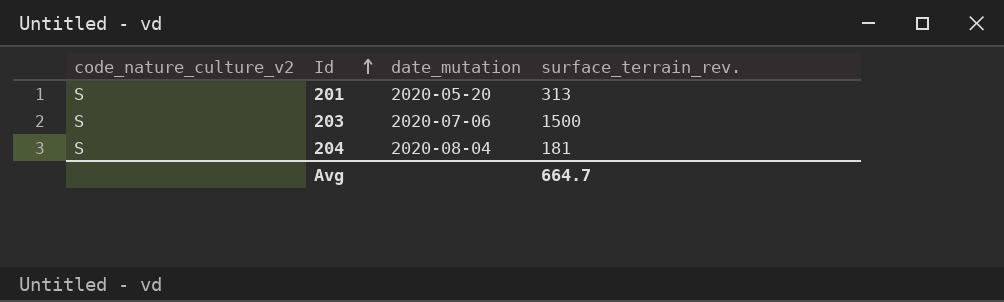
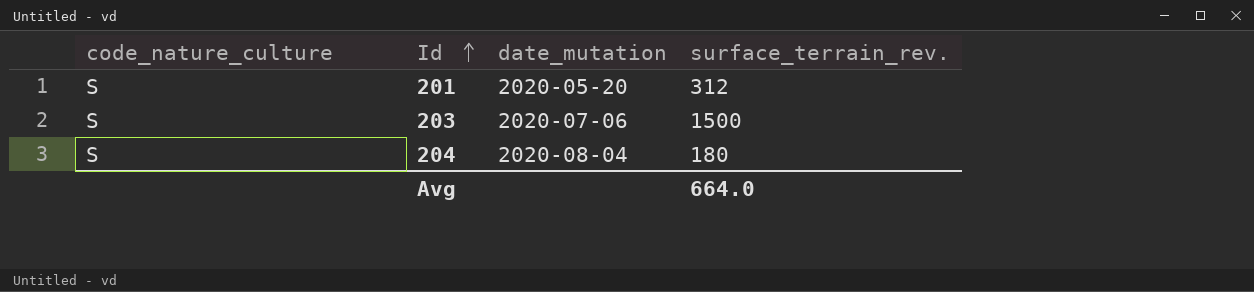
column name: code_nature_culture_v2 -> code_nature_culture
201 | surface_terrain_rev.: 313 -> 312
204 | surface_terrain_rev.: 181 -> 180
Avg | surface_terrain_rev.: 664.7 -> 664.0

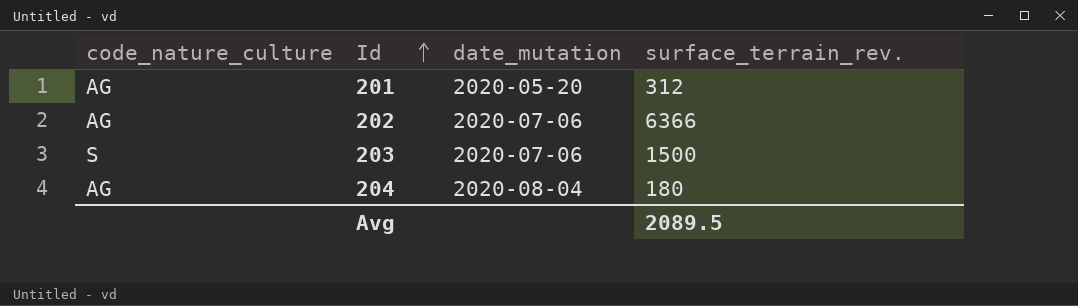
201 | code_nature_culture: S -> AG
row 202: none -> AG | 2020-07-06 | 6366
204 | code_nature_culture: S -> AG
Avg | surface_terrain_rev.: 664.0 -> 2089.5

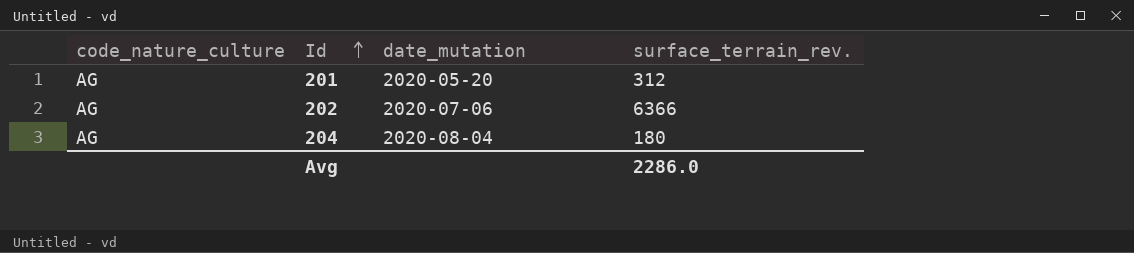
row 203: S | 2020-07-06 | 1500 -> none
Avg | surface_terrain_rev.: 2089.5 -> 2286.0

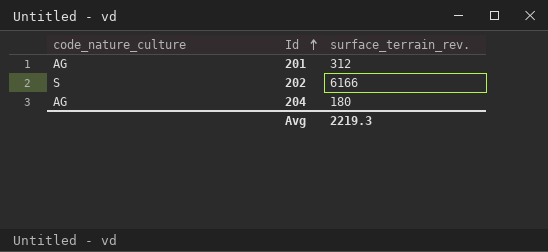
column date_mutation | position: 3 -> none
202 | code_nature_culture: AG -> S
202 | surface_terrain_rev.: 6366 -> 6166
Avg | surface_terrain_rev.: 2286.0 -> 2219.3

